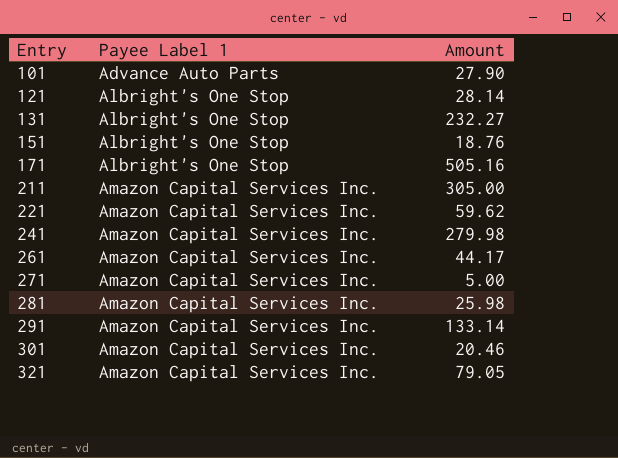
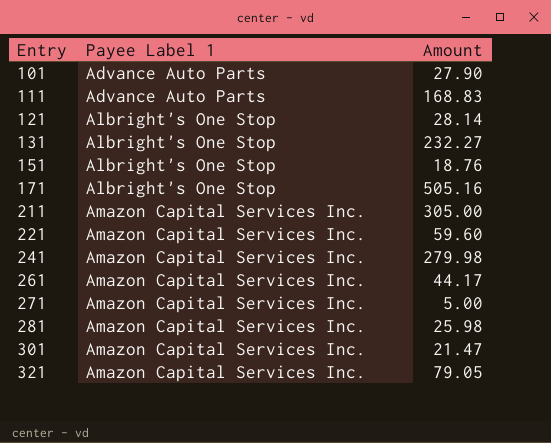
row 291: Amazon Capital Services Inc. | 133.14 -> none
row 111: none -> Advance Auto Parts | 168.83
221 | Amount: 59.62 -> 59.60
301 | Amount: 20.46 -> 21.47

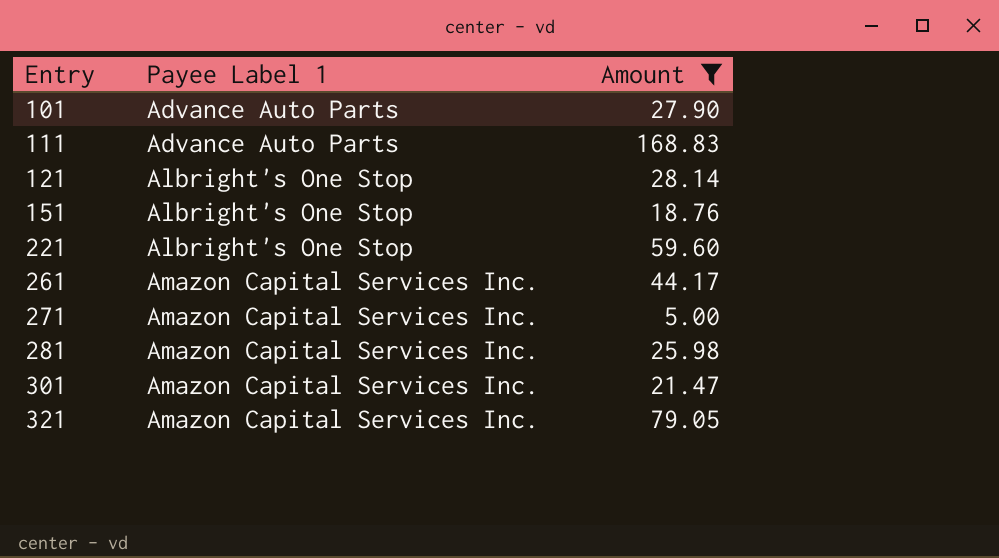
filter: none -> Amount <= 168.83
221 | Payee Label 1: Amazon Capital Services Inc. -> Albright's One Stop

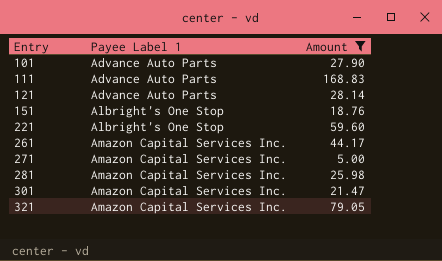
121 | Payee Label 1: Albright's One Stop -> Advance Auto Parts

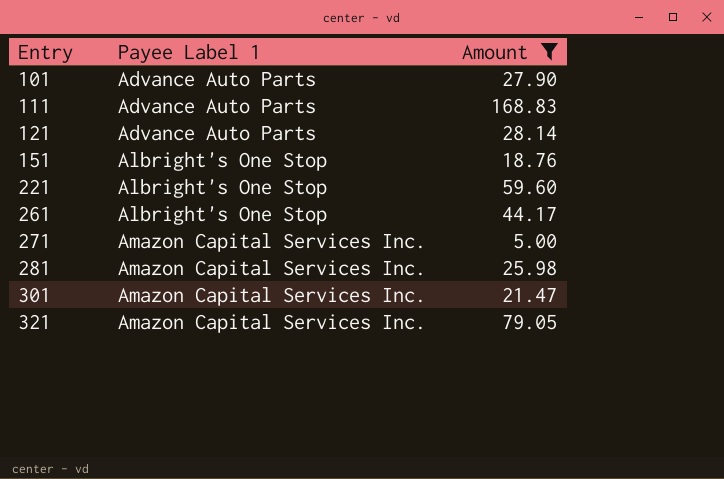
261 | Payee Label 1: Amazon Capital Services Inc. -> Albright's One Stop

